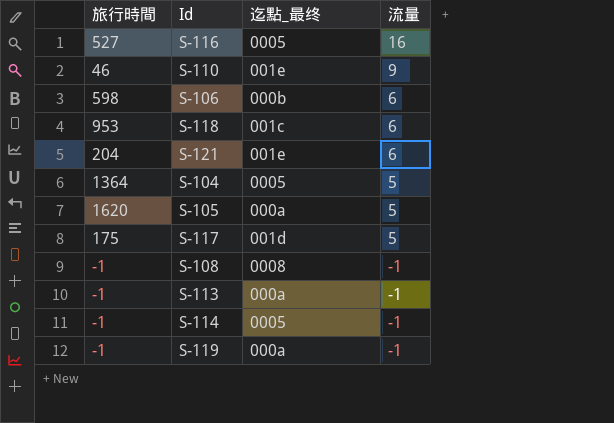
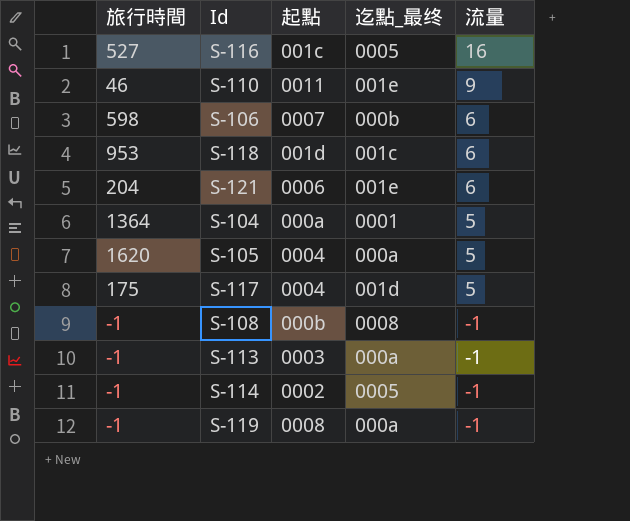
column 起點 | position: none -> 3
S-104 | 迄點_最终: 0005 -> 0001

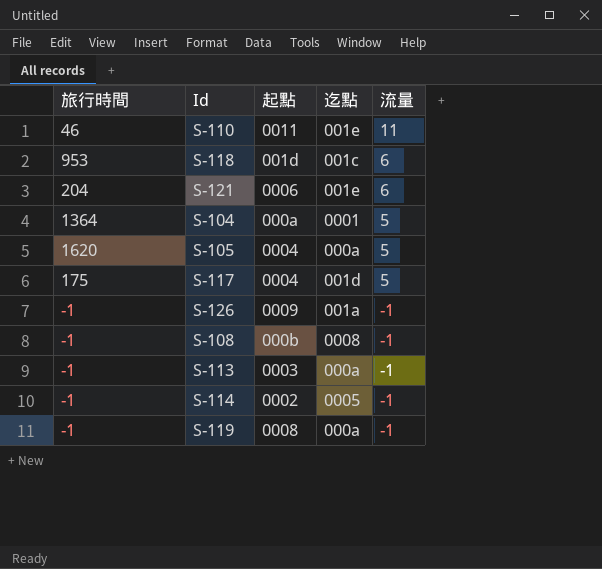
column name: 迄點_最终 -> 迄點
row S-116: 527 | 001c | 0005 | 16 -> none
row S-106: 598 | 0007 | 000b | 6 -> none
S-110 | 流量: 9 -> 11
row S-126: none -> -1 | 0009 | 001a | -1

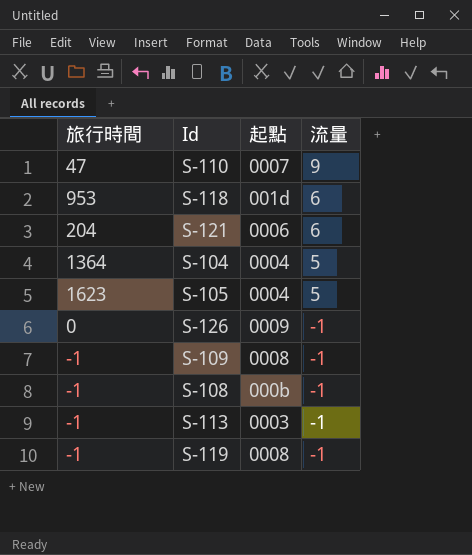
column 迄點 | position: 4 -> none
row S-117: 175 | 0004 | 001d | 5 -> none
row S-114: -1 | 0002 | 0005 | -1 -> none
S-110 | 旅行時間: 46 -> 47
S-110 | 起點: 0011 -> 0007
S-110 | 流量: 11 -> 9
S-104 | 起點: 000a -> 0004
S-105 | 旅行時間: 1620 -> 1623
S-126 | 旅行時間: -1 -> 0
row S-109: none -> -1 | 0008 | -1

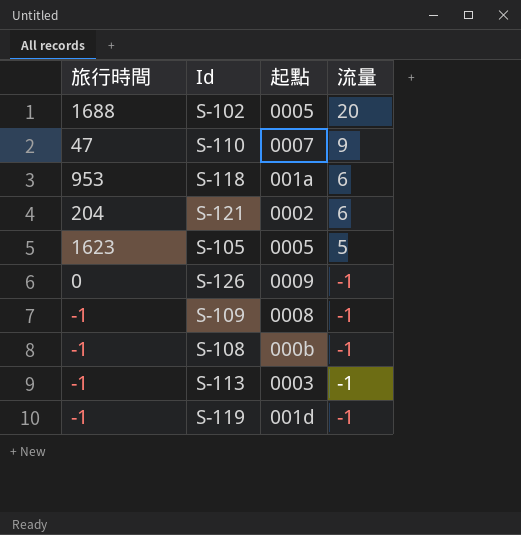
row S-104: 1364 | 0004 | 5 -> none
row S-102: none -> 1688 | 0005 | 20
S-118 | 起點: 001d -> 001a
S-121 | 起點: 0006 -> 0002
S-105 | 起點: 0004 -> 0005
S-119 | 起點: 0008 -> 001d

